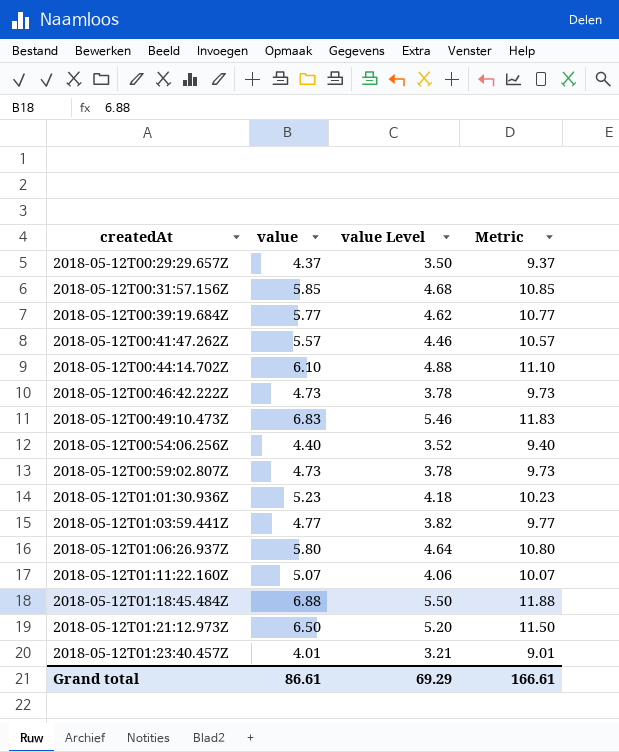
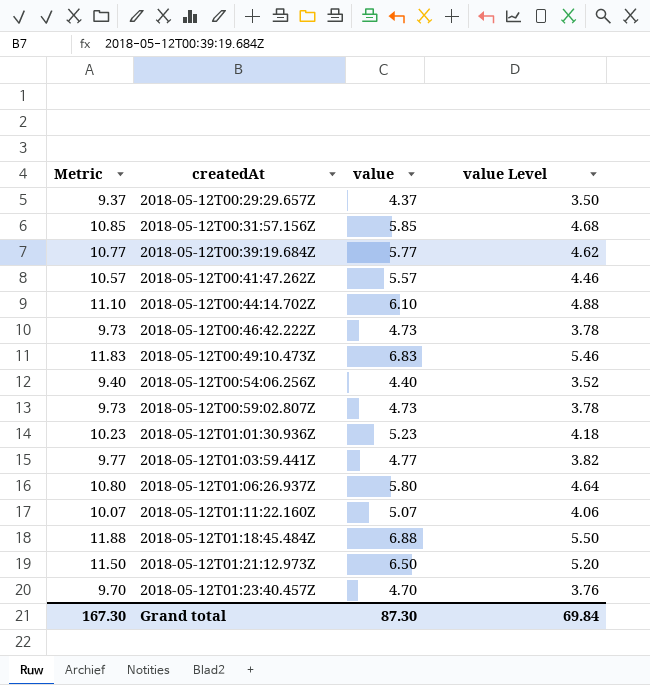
column Metric | position: 4 -> 1
2018-05-12T01:23:40.457Z | Metric: 9.01 -> 9.70
2018-05-12T01:23:40.457Z | value: 4.01 -> 4.70
2018-05-12T01:23:40.457Z | value Level: 3.21 -> 3.76
Grand total | Metric: 166.61 -> 167.30
Grand total | value: 86.61 -> 87.30
Grand total | value Level: 69.29 -> 69.84

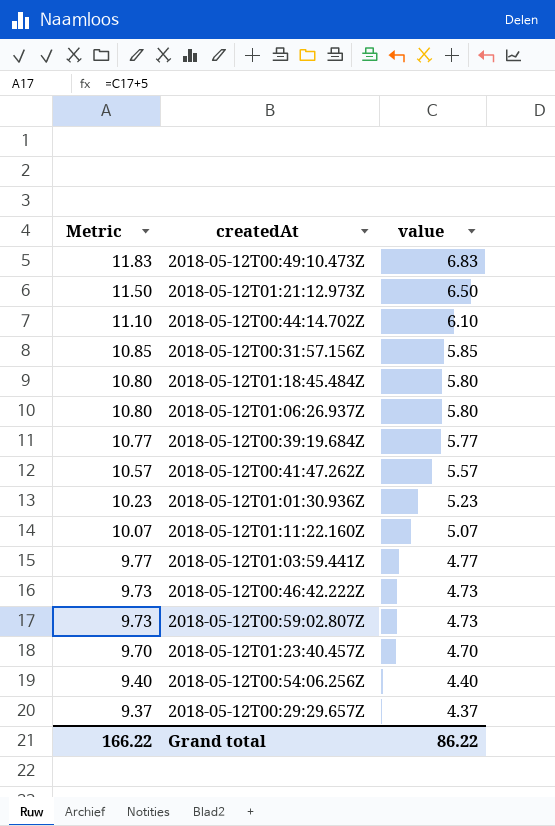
row order: createdAt ascending -> Metric descending
column value Level | formula: [value] * 0.8 -> none
2018-05-12T01:18:45.484Z | Metric: 11.88 -> 10.80
2018-05-12T01:18:45.484Z | value: 6.88 -> 5.80
Grand total | Metric: 167.30 -> 166.22
Grand total | value: 87.30 -> 86.22

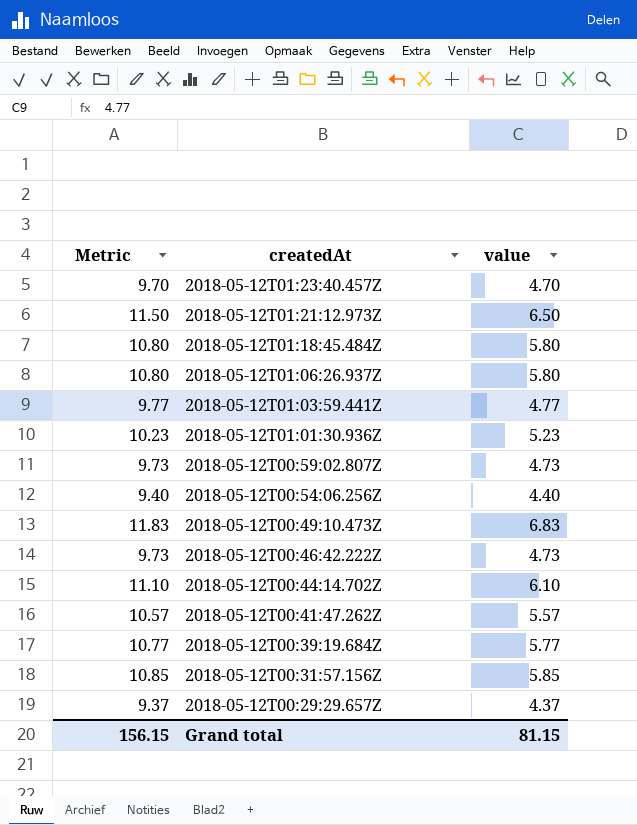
row order: Metric descending -> createdAt descending
row 2018-05-12T01:11:22.160Z: 10.07 | 5.07 -> none
Grand total | Metric: 166.22 -> 156.15
Grand total | value: 86.22 -> 81.15

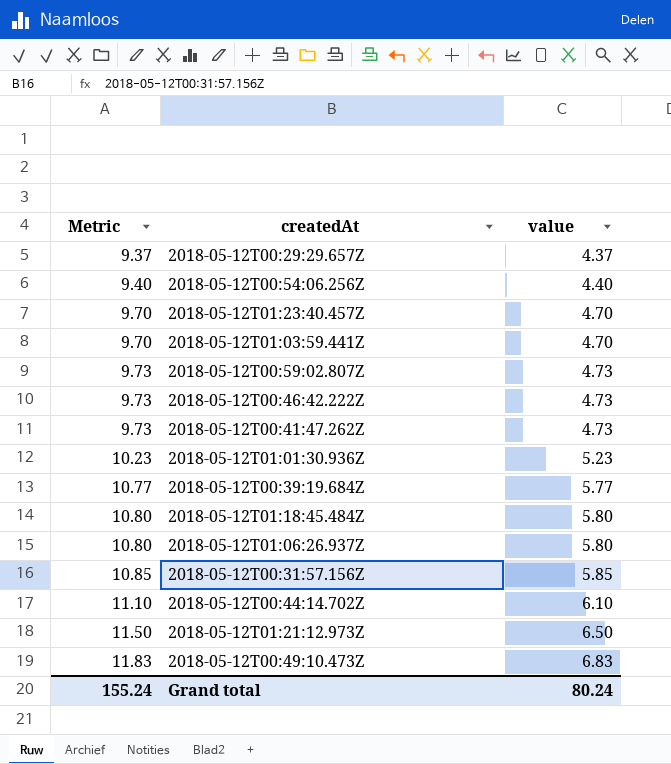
row order: createdAt descending -> Metric ascending
2018-05-12T01:03:59.441Z | Metric: 9.77 -> 9.70
2018-05-12T01:03:59.441Z | value: 4.77 -> 4.70
2018-05-12T00:41:47.262Z | Metric: 10.57 -> 9.73
2018-05-12T00:41:47.262Z | value: 5.57 -> 4.73
Grand total | Metric: 156.15 -> 155.24
Grand total | value: 81.15 -> 80.24

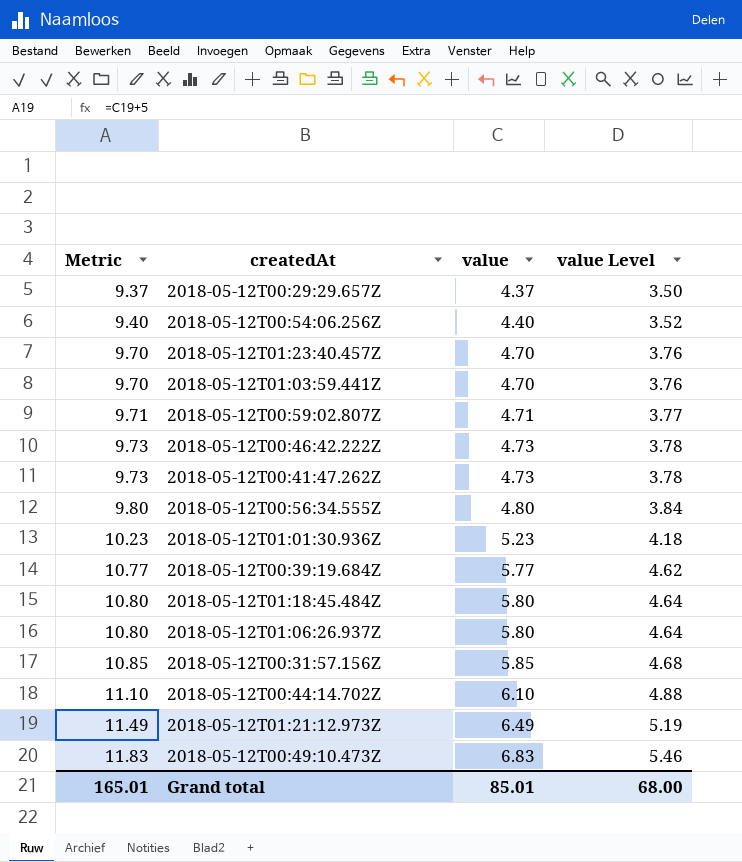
column value Level | formula: none -> [value] * 0.8
2018-05-12T00:59:02.807Z | Metric: 9.73 -> 9.71
2018-05-12T00:59:02.807Z | value: 4.73 -> 4.71
row 2018-05-12T00:56:34.555Z: none -> 9.80 | 4.80 | 3.84
2018-05-12T01:21:12.973Z | Metric: 11.50 -> 11.49
2018-05-12T01:21:12.973Z | value: 6.50 -> 6.49
Grand total | Metric: 155.24 -> 165.01
Grand total | value: 80.24 -> 85.01

